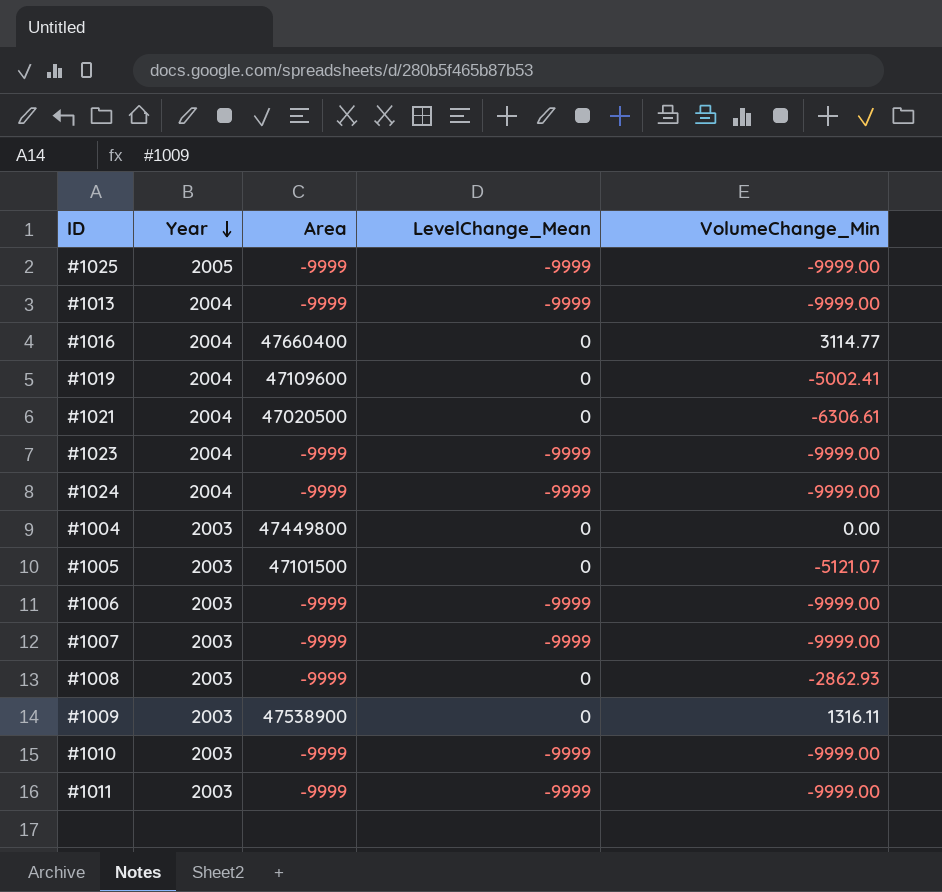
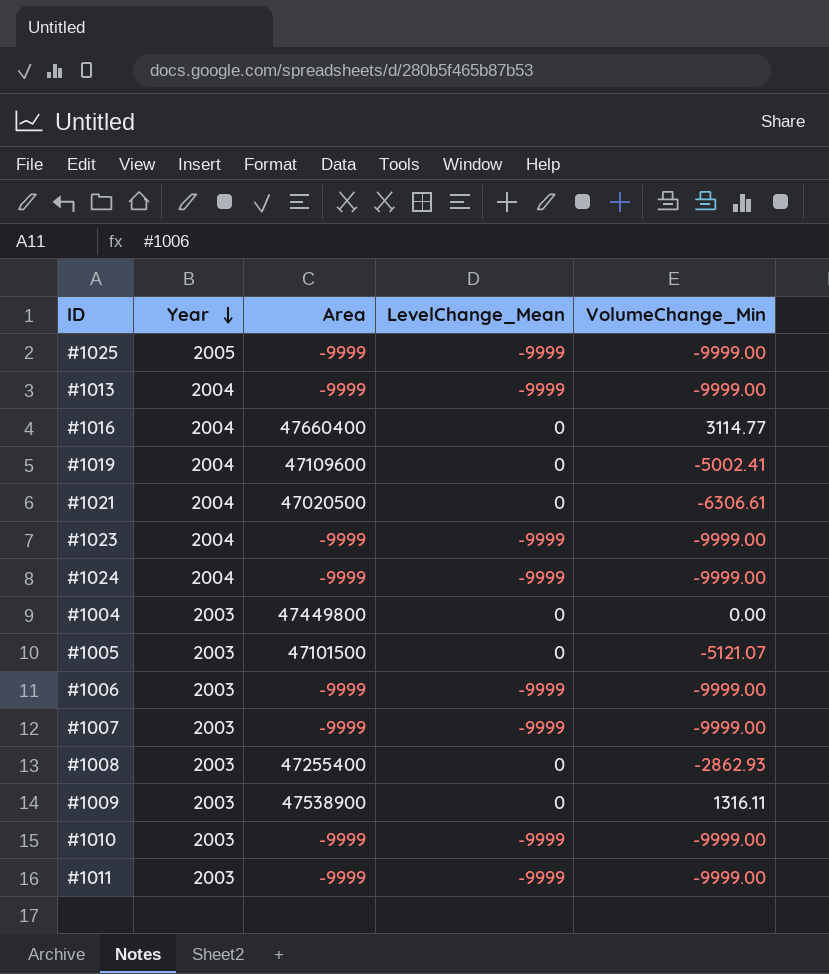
#1008 | Area: -9999 -> 47255400

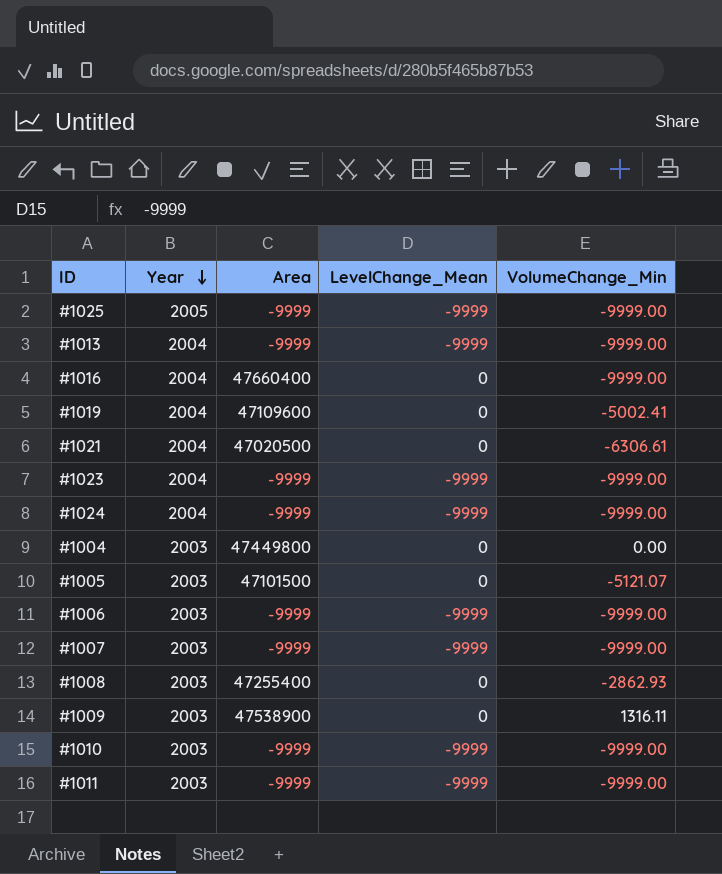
#1016 | VolumeChange_Min: 3114.77 -> -9999.00

